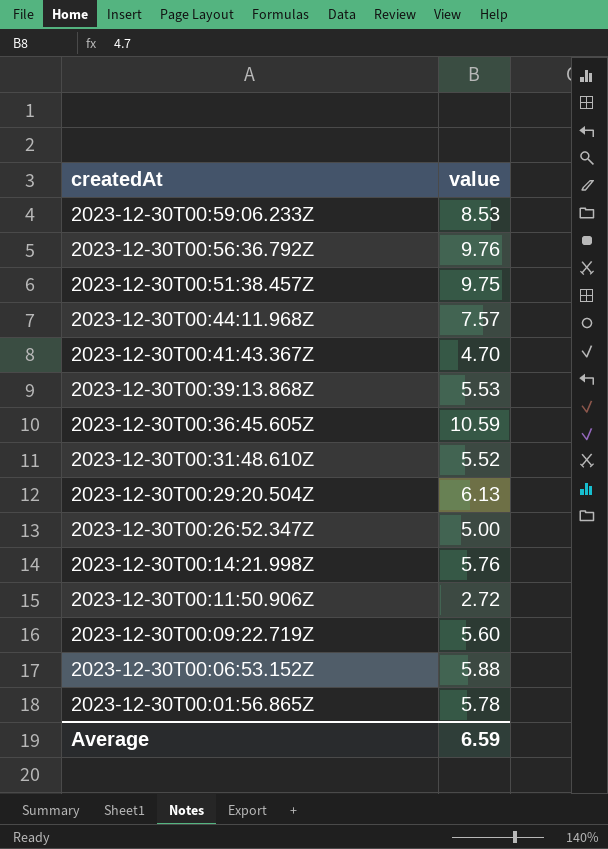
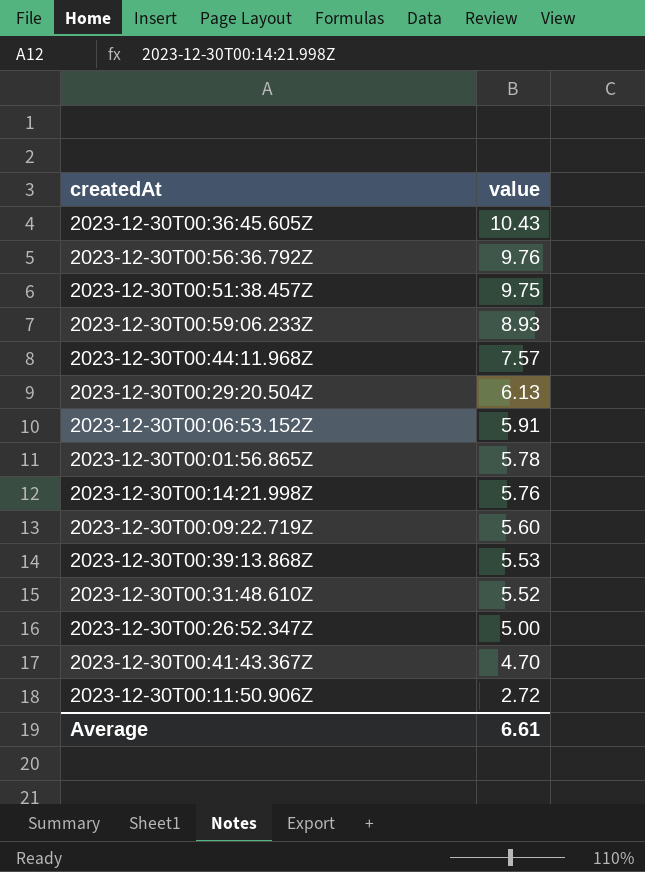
row order: createdAt descending -> value descending
2023-12-30T00:36:45.605Z | value: 10.59 -> 10.43
2023-12-30T00:59:06.233Z | value: 8.53 -> 8.93
2023-12-30T00:06:53.152Z | value: 5.88 -> 5.91
Average | value: 6.59 -> 6.61

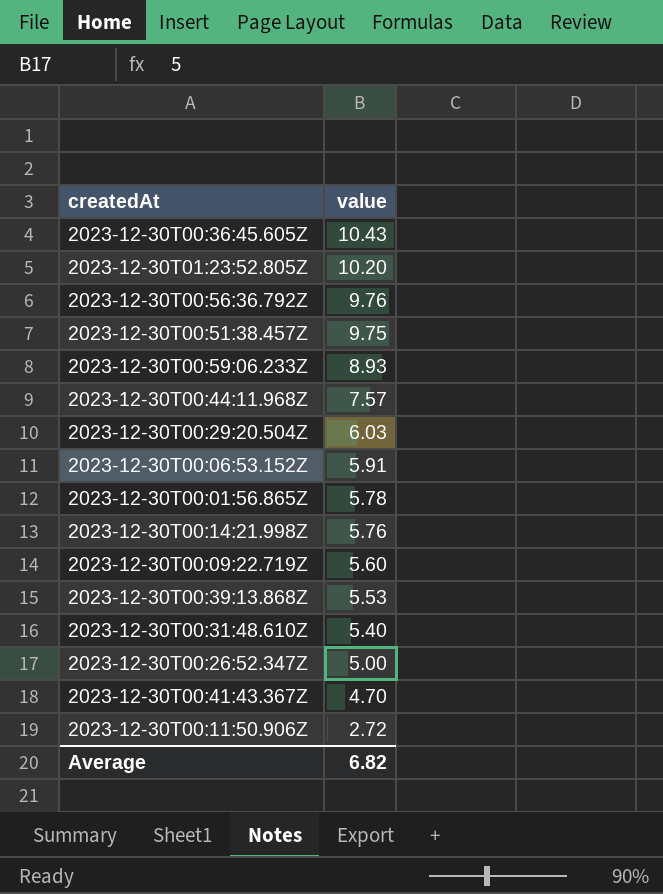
row 2023-12-30T01:23:52.805Z: none -> 10.20
2023-12-30T00:29:20.504Z | value: 6.13 -> 6.03
2023-12-30T00:31:48.610Z | value: 5.52 -> 5.40
Average | value: 6.61 -> 6.82

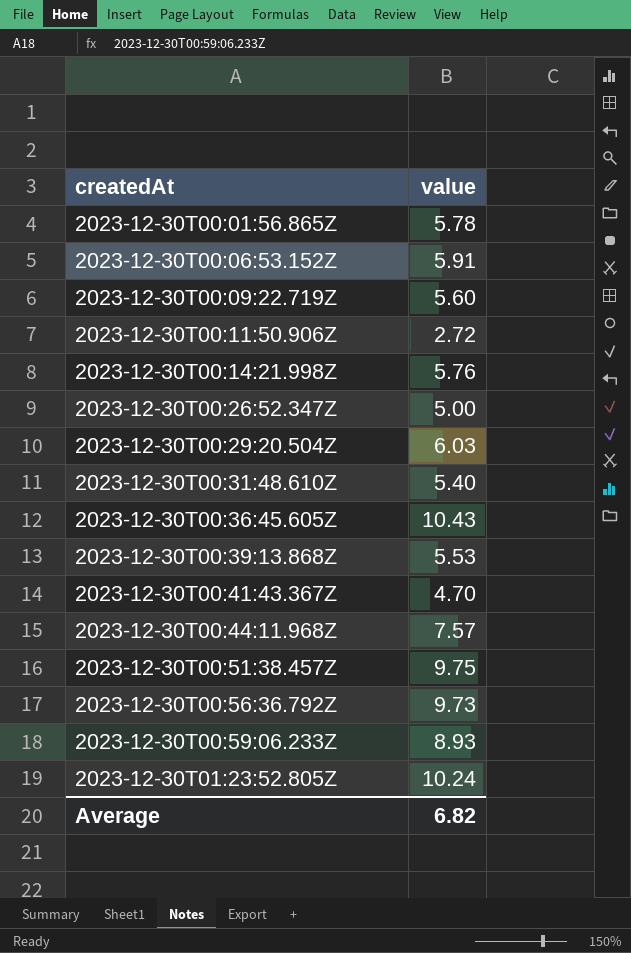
row order: value descending -> createdAt ascending
2023-12-30T00:56:36.792Z | value: 9.76 -> 9.73
2023-12-30T01:23:52.805Z | value: 10.20 -> 10.24

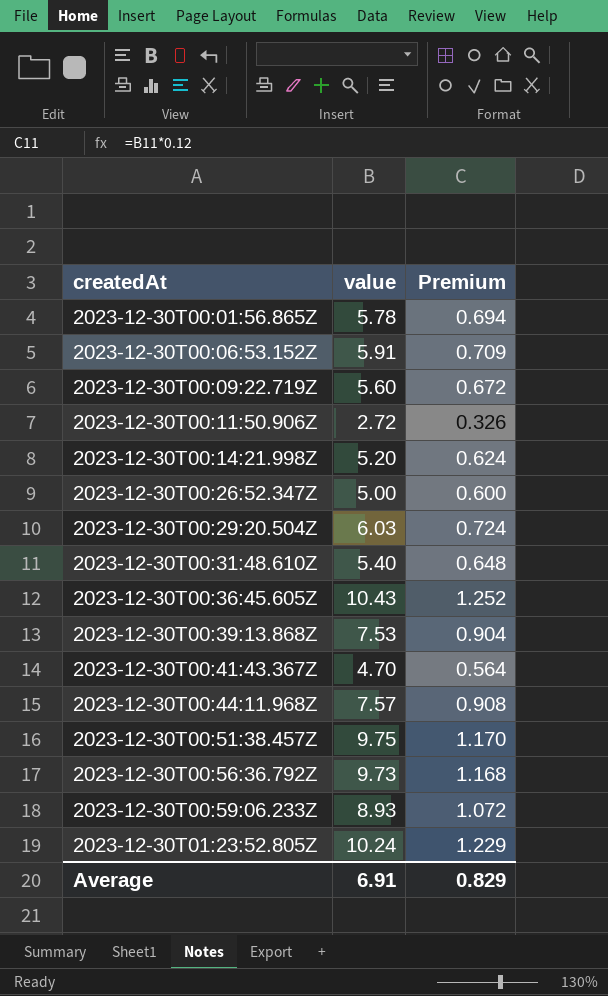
column Premium | formula: none -> [value] * 0.12
2023-12-30T00:14:21.998Z | value: 5.76 -> 5.20
2023-12-30T00:39:13.868Z | value: 5.53 -> 7.53
Average | value: 6.82 -> 6.91

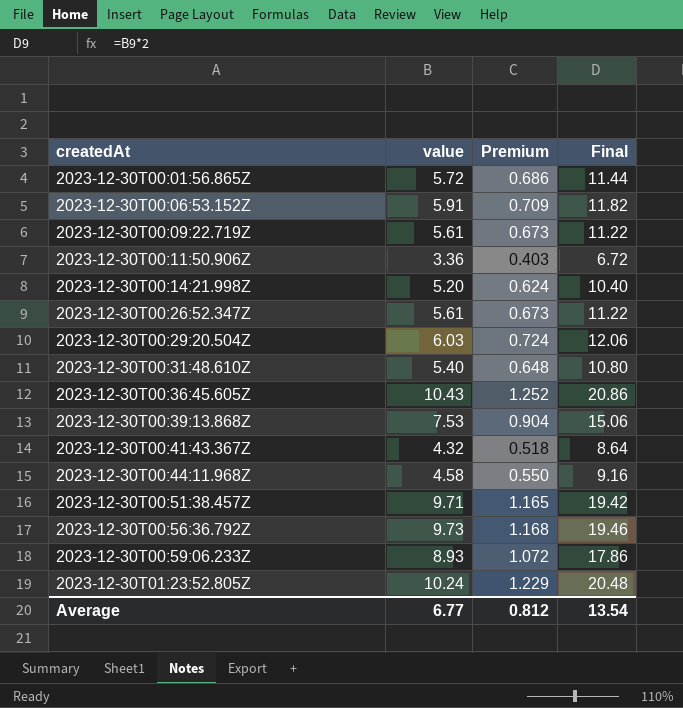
column Final | formula: none -> [value] * 2
2023-12-30T00:01:56.865Z | value: 5.78 -> 5.72
2023-12-30T00:01:56.865Z | Premium: 0.694 -> 0.686
2023-12-30T00:09:22.719Z | value: 5.60 -> 5.61
2023-12-30T00:09:22.719Z | Premium: 0.672 -> 0.673
2023-12-30T00:11:50.906Z | value: 2.72 -> 3.36
2023-12-30T00:11:50.906Z | Premium: 0.326 -> 0.403
2023-12-30T00:26:52.347Z | value: 5.00 -> 5.61
2023-12-30T00:26:52.347Z | Premium: 0.600 -> 0.673
2023-12-30T00:41:43.367Z | value: 4.70 -> 4.32
2023-12-30T00:41:43.367Z | Premium: 0.564 -> 0.518
2023-12-30T00:44:11.968Z | value: 7.57 -> 4.58
2023-12-30T00:44:11.968Z | Premium: 0.908 -> 0.550
2023-12-30T00:51:38.457Z | value: 9.75 -> 9.71
2023-12-30T00:51:38.457Z | Premium: 1.170 -> 1.165
Average | value: 6.91 -> 6.77
Average | Premium: 0.829 -> 0.812

